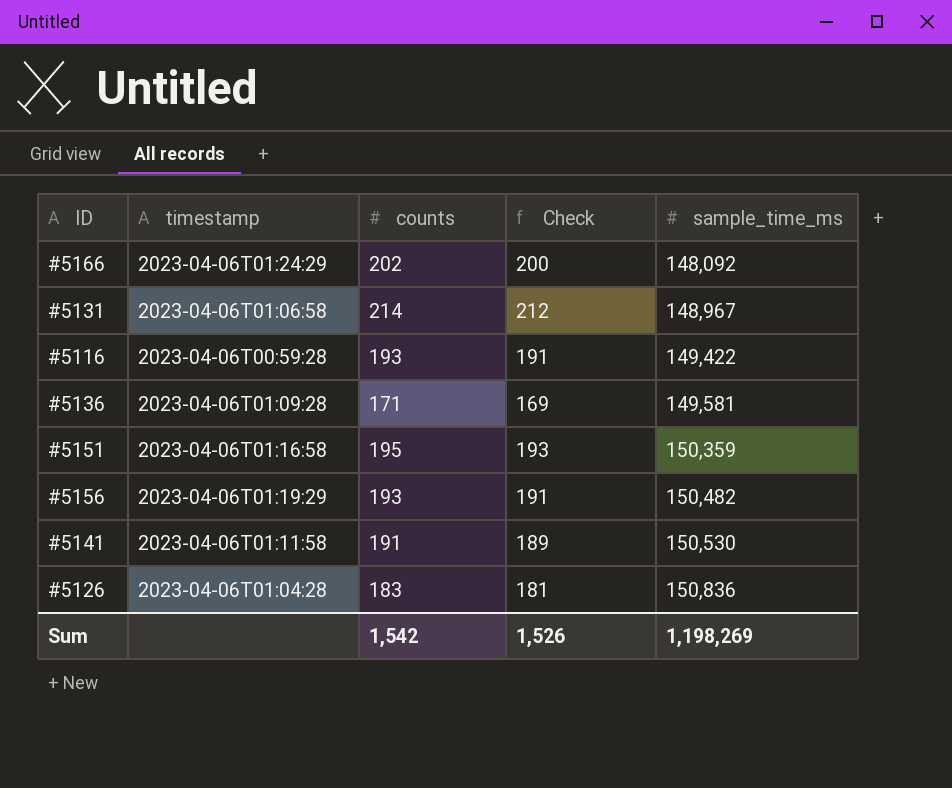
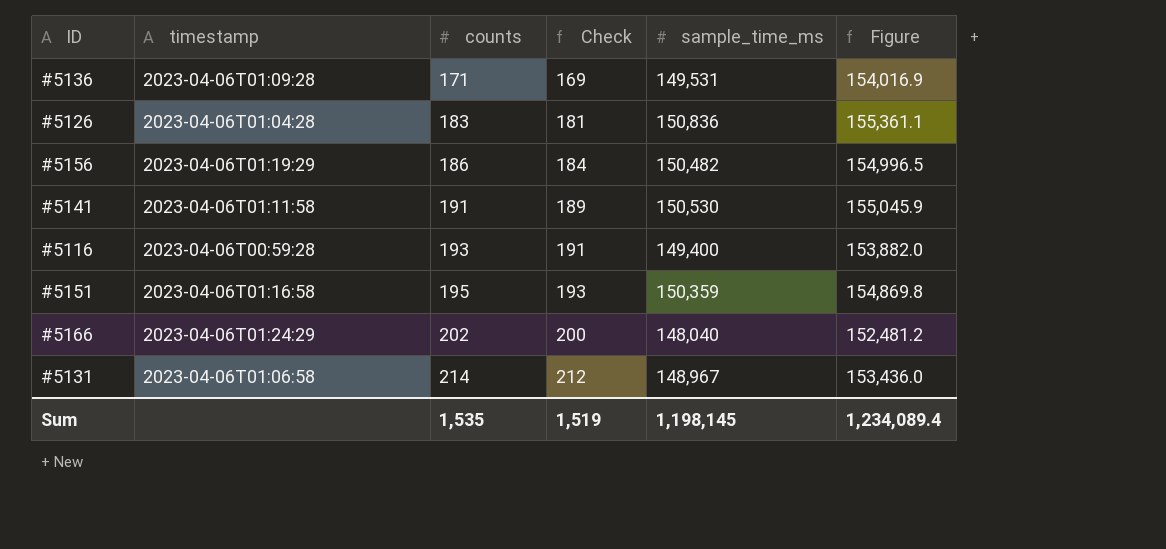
row order: sample_time_ms ascending -> counts ascending
column Figure | formula: none -> [sample_time_ms] * 1.03
#5136 | sample_time_ms: 149,581 -> 149,531
#5156 | counts: 193 -> 186
#5156 | Check: 191 -> 184
#5116 | sample_time_ms: 149,422 -> 149,400
#5166 | sample_time_ms: 148,092 -> 148,040
Sum | counts: 1,542 -> 1,535
Sum | Check: 1,526 -> 1,519
Sum | sample_time_ms: 1,198,269 -> 1,198,145

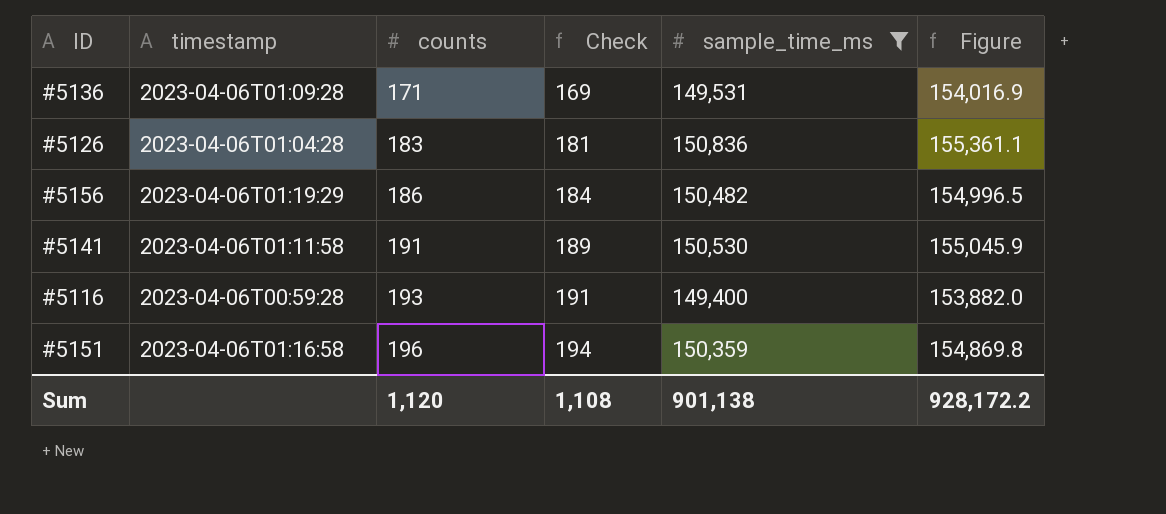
filter: none -> sample_time_ms >= 149,400
#5151 | counts: 195 -> 196
#5151 | Check: 193 -> 194
Sum | counts: 1,535 -> 1,120
Sum | Check: 1,519 -> 1,108
Sum | sample_time_ms: 1,198,145 -> 901,138
Sum | Figure: 1,234,089.4 -> 928,172.2

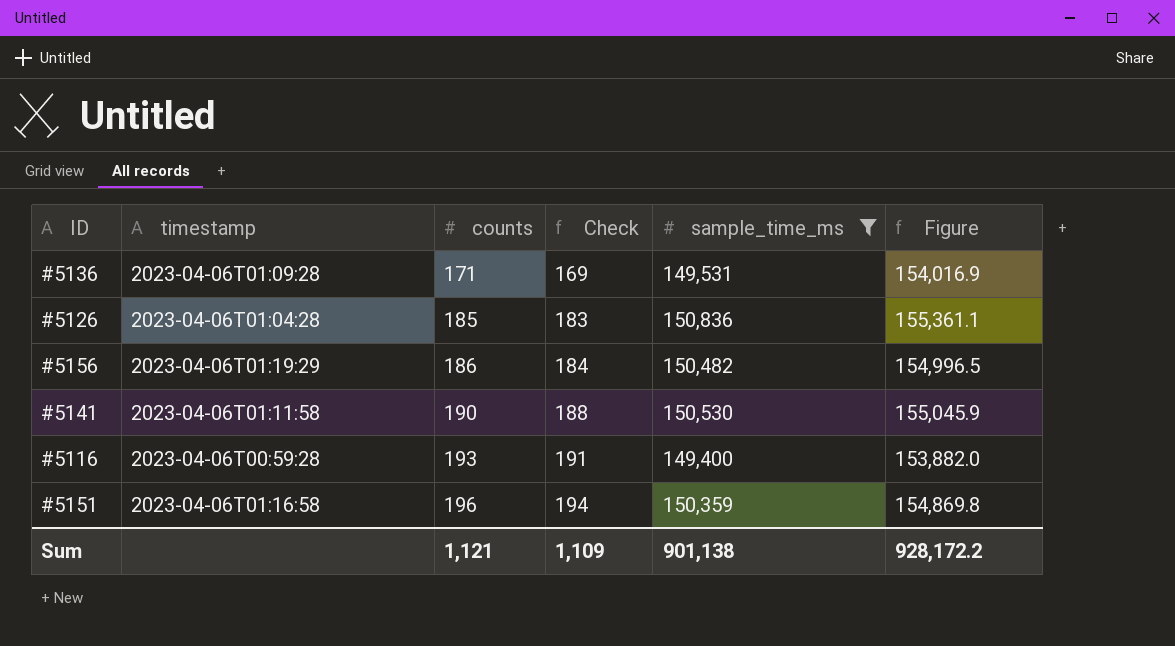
#5126 | counts: 183 -> 185
#5126 | Check: 181 -> 183
#5141 | counts: 191 -> 190
#5141 | Check: 189 -> 188
Sum | counts: 1,120 -> 1,121
Sum | Check: 1,108 -> 1,109

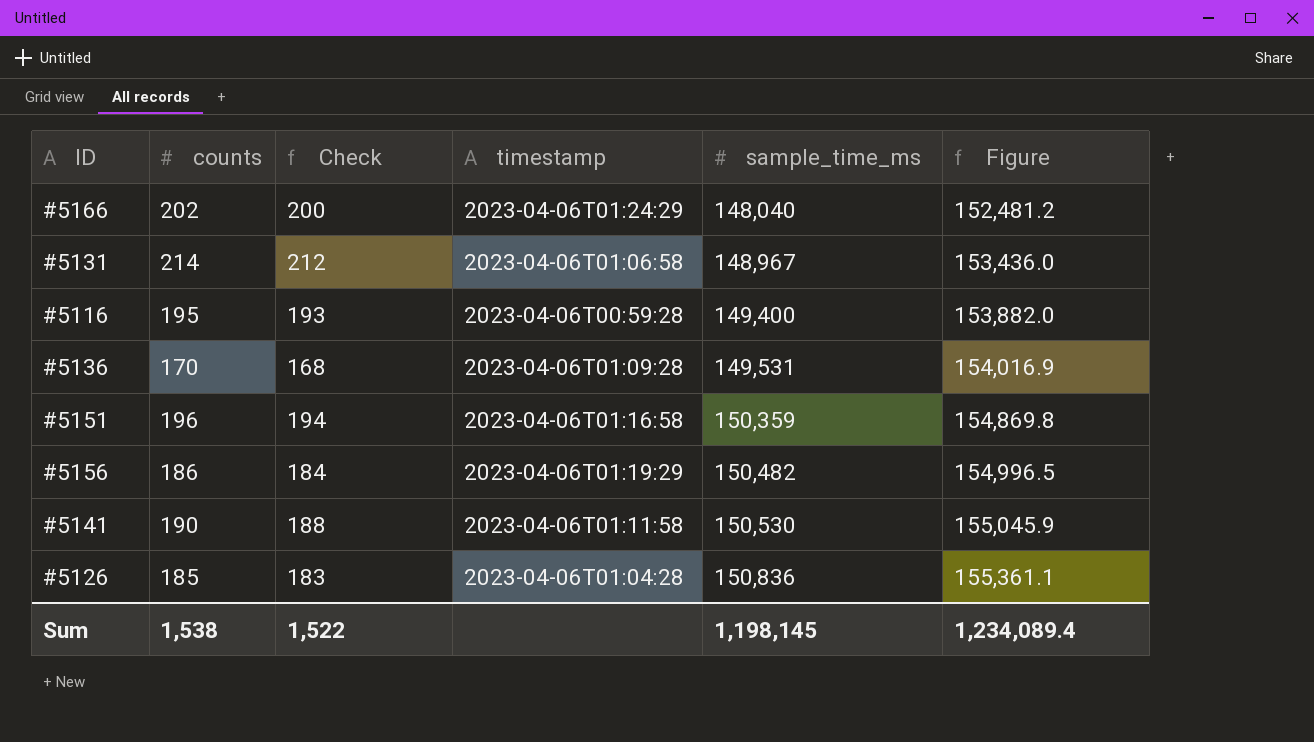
filter: sample_time_ms >= 149,400 -> none
row order: counts ascending -> sample_time_ms ascending
column timestamp | position: 2 -> 4
#5116 | counts: 193 -> 195
#5116 | Check: 191 -> 193
#5136 | counts: 171 -> 170
#5136 | Check: 169 -> 168
Sum | counts: 1,121 -> 1,538
Sum | Check: 1,109 -> 1,522
Sum | sample_time_ms: 901,138 -> 1,198,145
Sum | Figure: 928,172.2 -> 1,234,089.4

